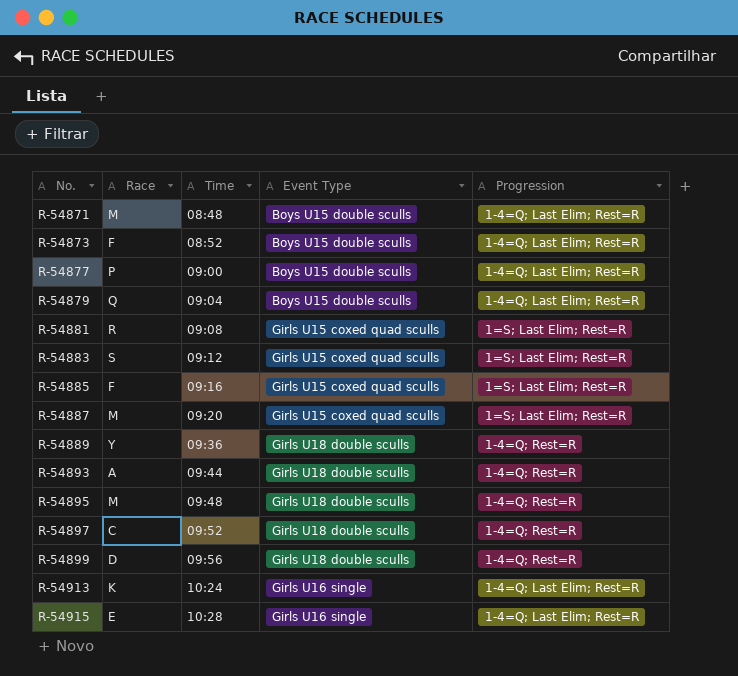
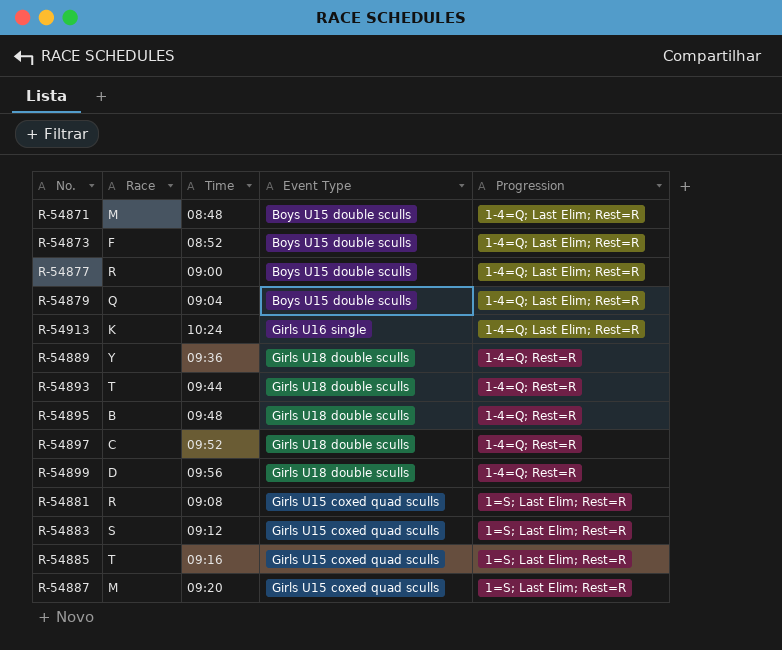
row order: No. ascending -> Progression ascending
row R-54915: E | 10:28 | Girls U16 single | 1-4=Q; Last Elim; Rest=R -> none
R-54877 | Race: P -> R
R-54893 | Race: A -> T
R-54895 | Race: M -> B
R-54885 | Race: F -> T

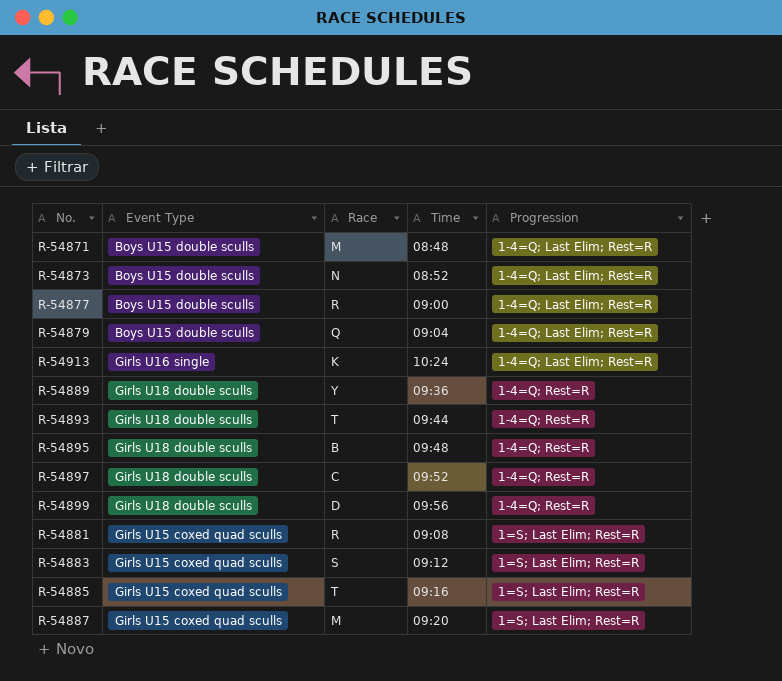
column Event Type | position: 4 -> 2
R-54873 | Race: F -> N

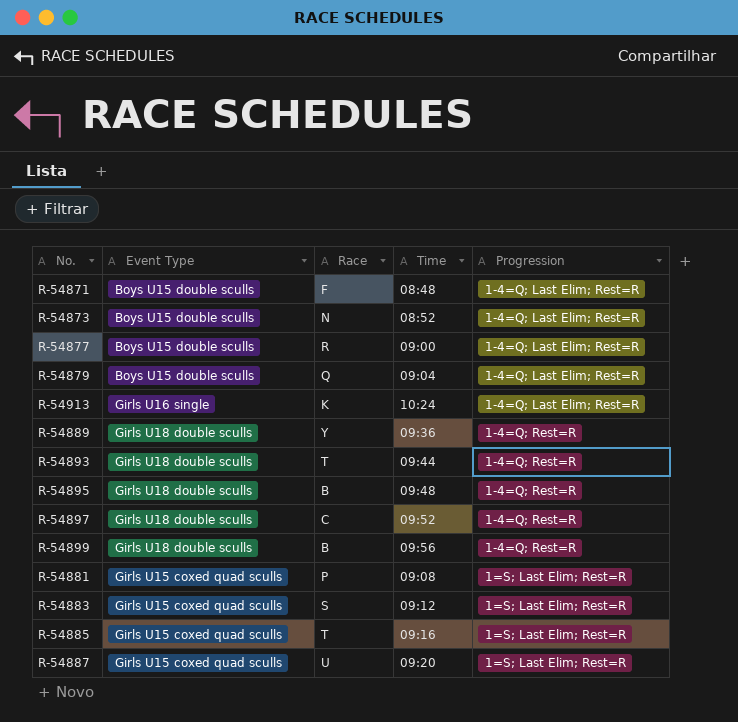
R-54871 | Race: M -> F
R-54899 | Race: D -> B
R-54881 | Race: R -> P
R-54887 | Race: M -> U

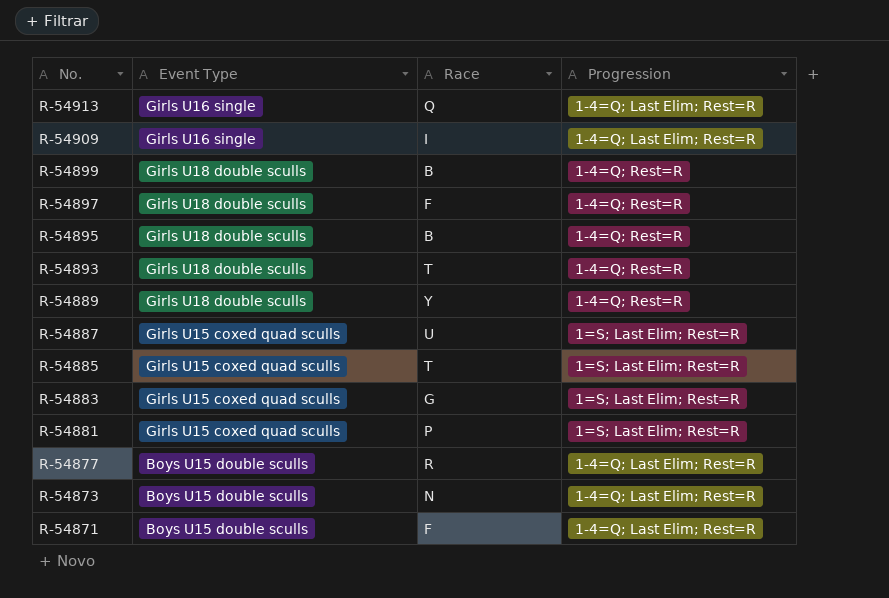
row order: Progression ascending -> No. descending
column Time | position: 4 -> none
row R-54879: Boys U15 double sculls | Q | 09:04 | 1-4=Q; Last Elim; Rest=R -> none
R-54913 | Race: K -> Q
row R-54909: none -> Girls U16 single | I | 1-4=Q; Last Elim; Rest=R
R-54897 | Race: C -> F
R-54883 | Race: S -> G

